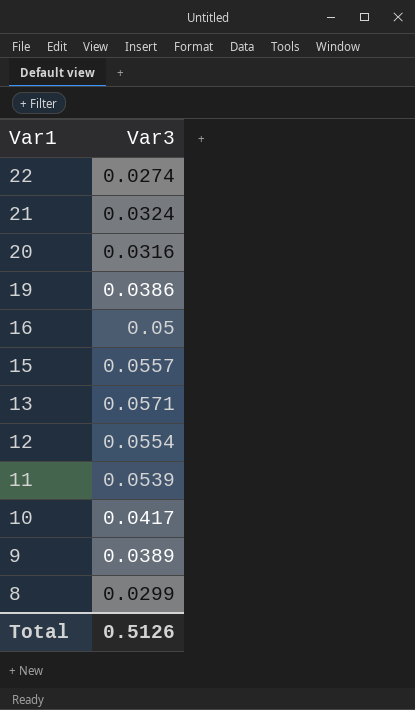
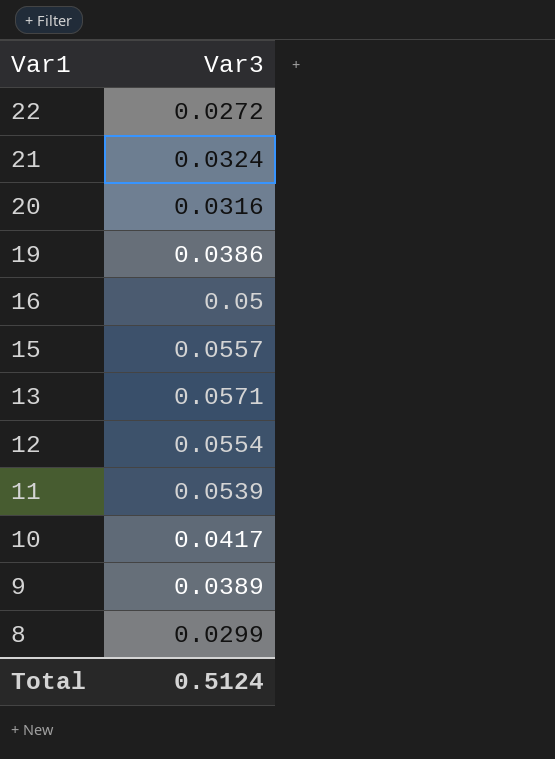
22 | Var3: 0.0274 -> 0.0272
Total | Var3: 0.5126 -> 0.5124

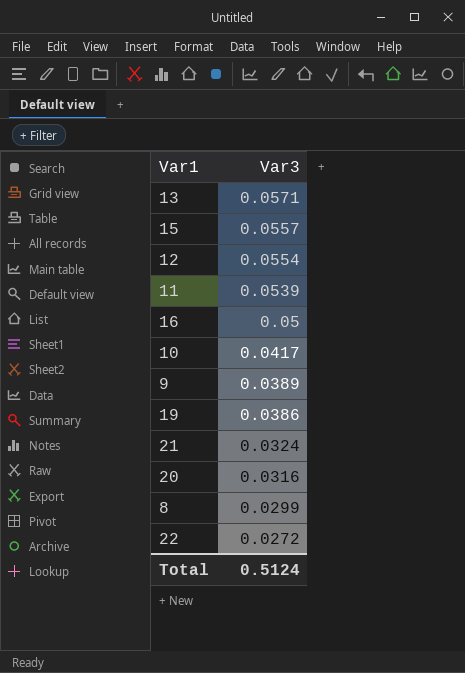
row order: Var1 descending -> Var3 descending

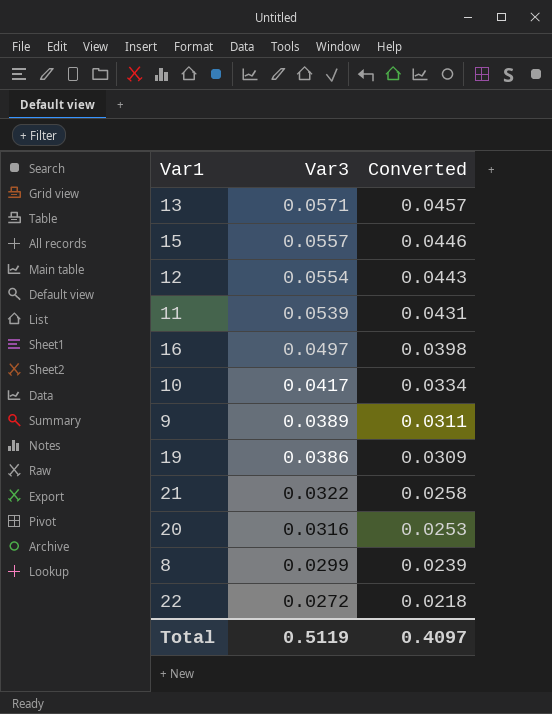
column Converted | formula: none -> [Var3] * 0.8
16 | Var3: 0.05 -> 0.0497
21 | Var3: 0.0324 -> 0.0322
Total | Var3: 0.5124 -> 0.5119

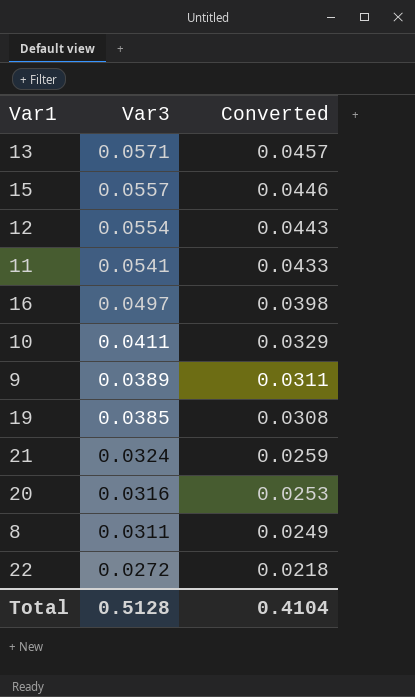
11 | Var3: 0.0539 -> 0.0541
11 | Converted: 0.0431 -> 0.0433
10 | Var3: 0.0417 -> 0.0411
10 | Converted: 0.0334 -> 0.0329
19 | Var3: 0.0386 -> 0.0385
19 | Converted: 0.0309 -> 0.0308
21 | Var3: 0.0322 -> 0.0324
21 | Converted: 0.0258 -> 0.0259
8 | Var3: 0.0299 -> 0.0311
8 | Converted: 0.0239 -> 0.0249
Total | Var3: 0.5119 -> 0.5128
Total | Converted: 0.4097 -> 0.4104

